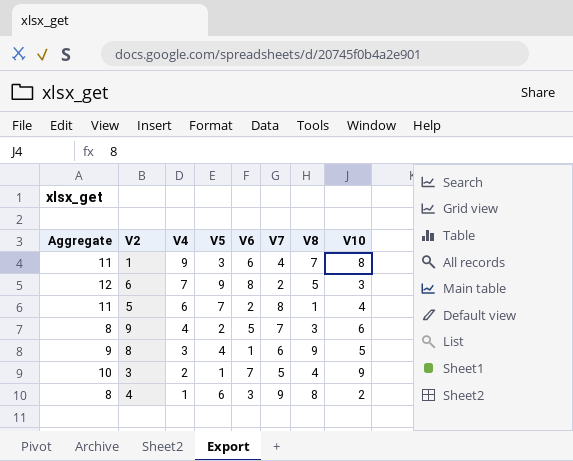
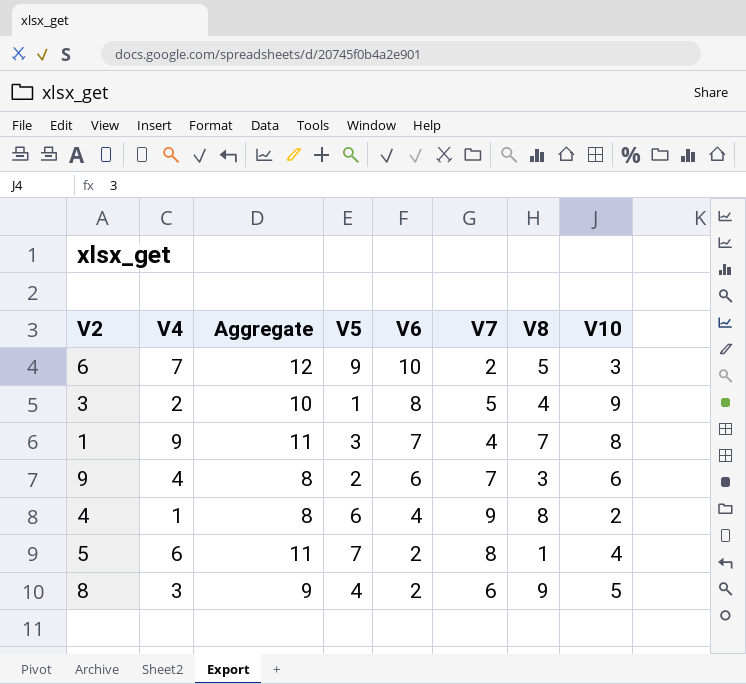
row order: V4 descending -> V6 descending
column Aggregate | position: 1 -> 3
6 | V6: 8 -> 10
3 | V6: 7 -> 8
1 | V6: 6 -> 7
9 | V6: 5 -> 6
4 | V6: 3 -> 4
8 | V6: 1 -> 2

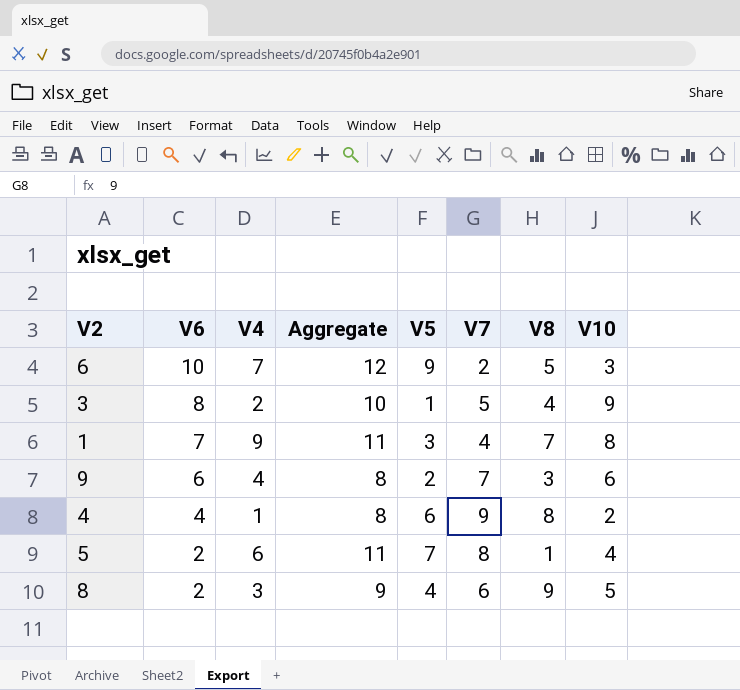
column V6 | position: 5 -> 2

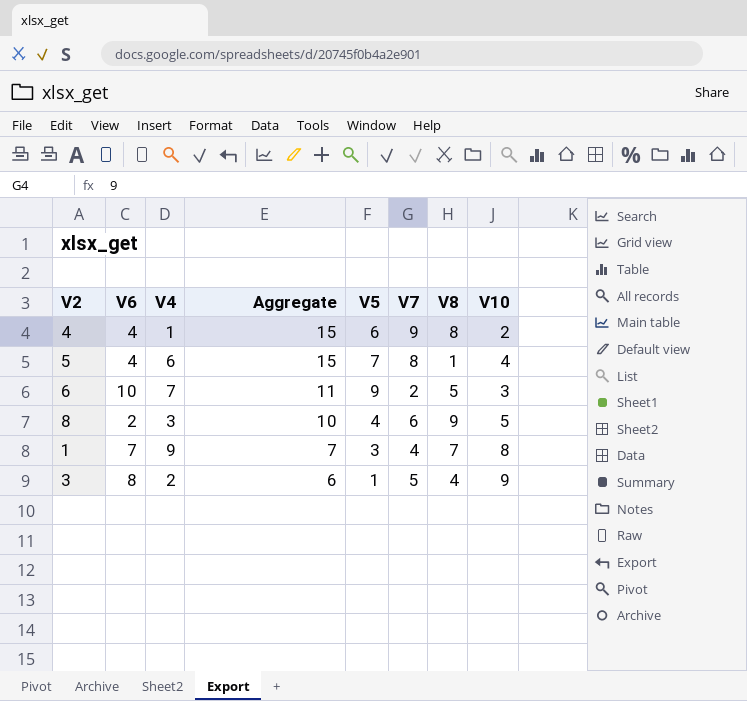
row order: V6 descending -> Aggregate descending
column Aggregate | formula: [V5] + [V10] -> [V5] + [V7]
row 9: 6 | 4 | 8 | 2 | 7 | 3 | 6 -> none
5 | V6: 2 -> 4

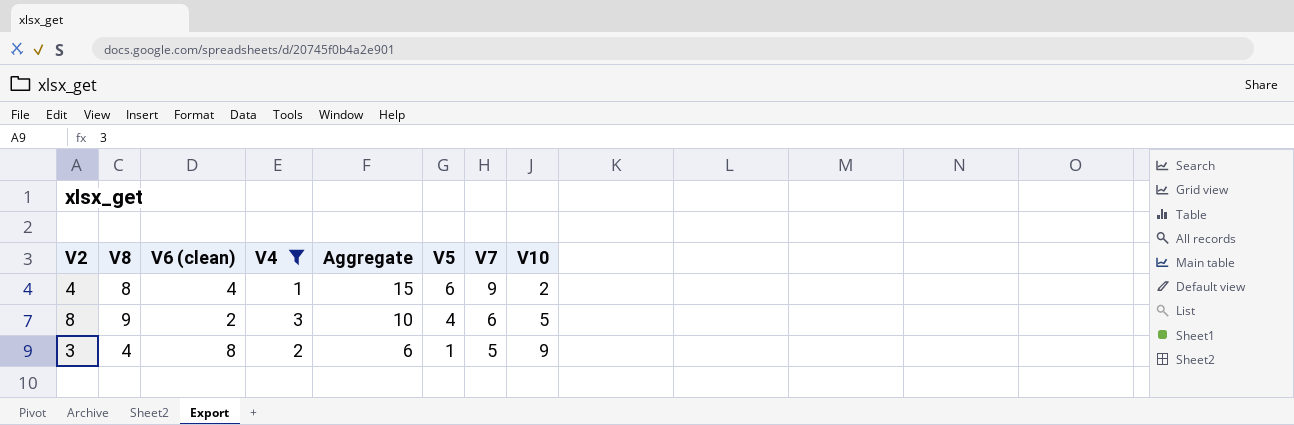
filter: none -> V4 <= 3
column V8 | position: 7 -> 2
column name: V6 -> V6 (clean)

